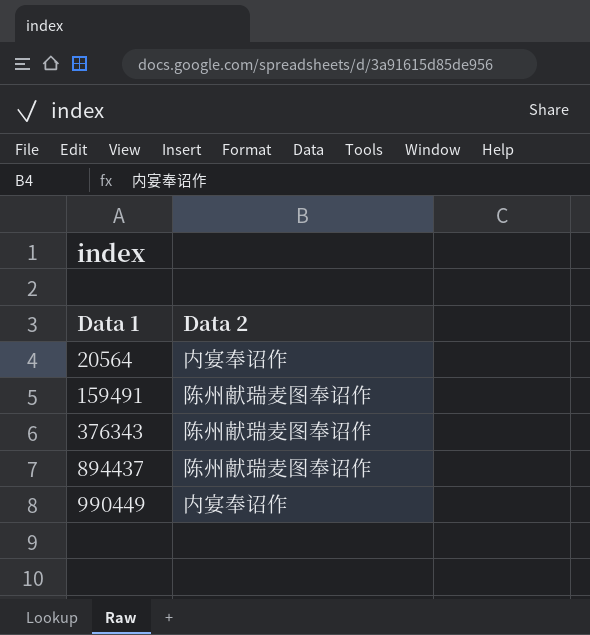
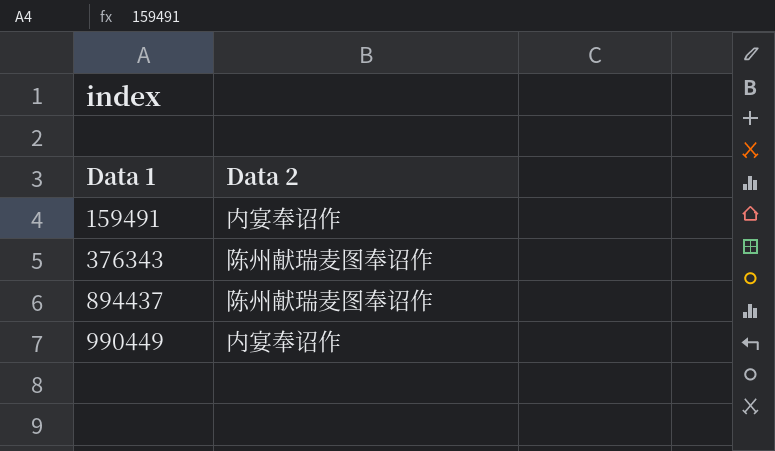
row 20564: 内宴奉诏作 -> none
159491 | Data 2: 陈州献瑞麦图奉诏作 -> 内宴奉诏作

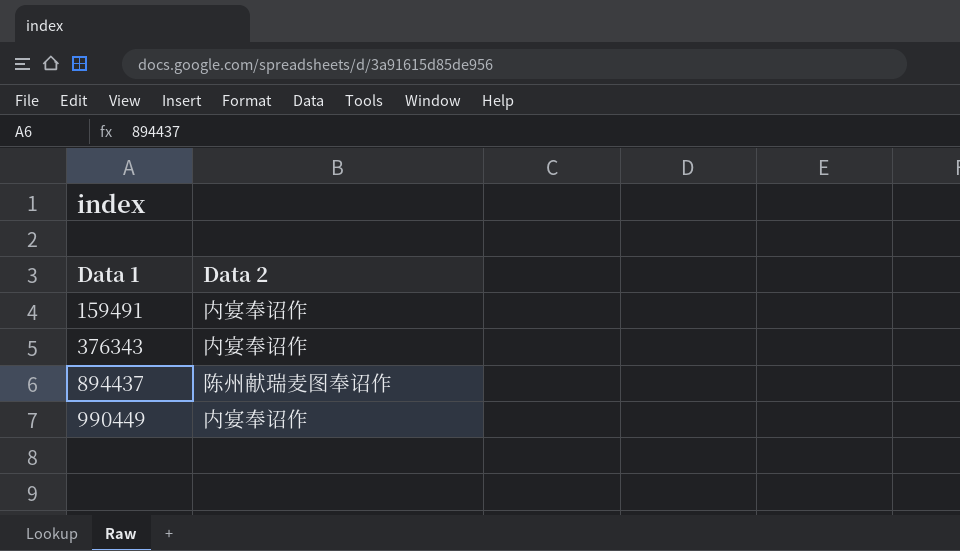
376343 | Data 2: 陈州献瑞麦图奉诏作 -> 内宴奉诏作

